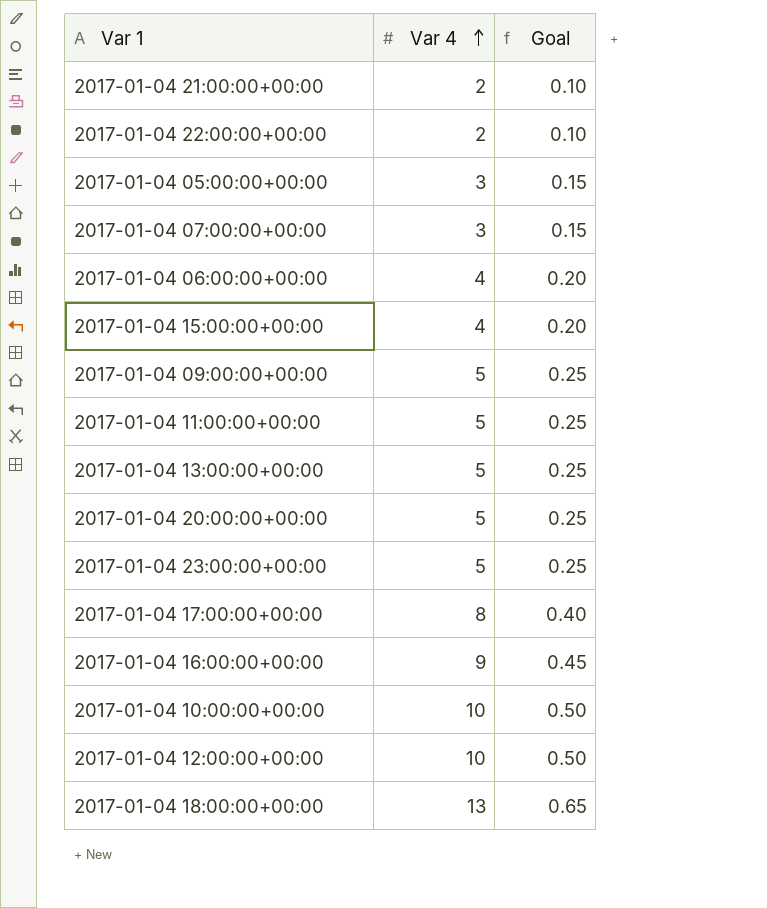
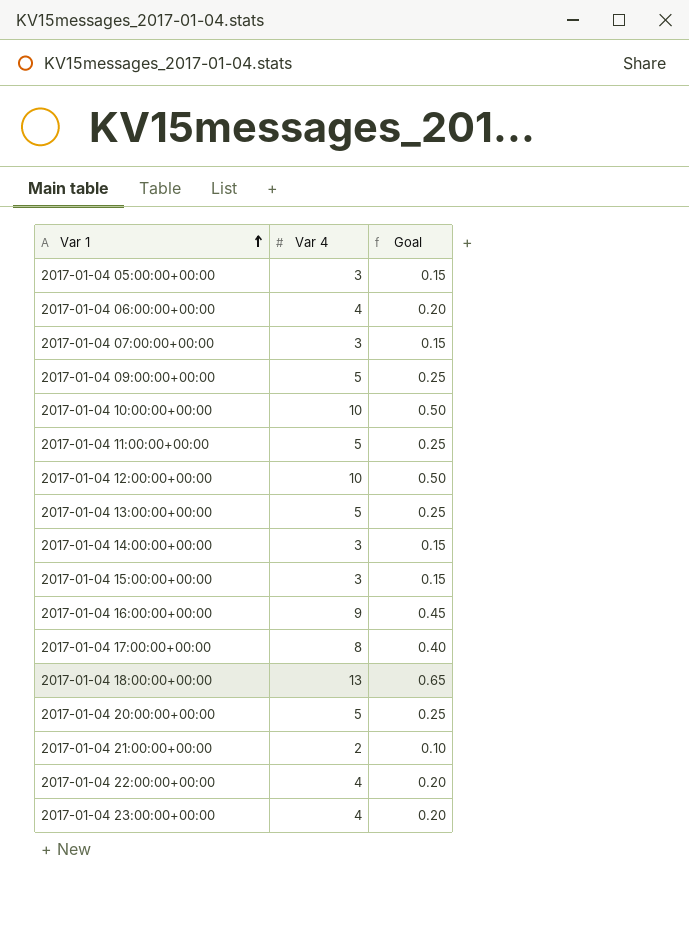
row order: Var 4 ascending -> Var 1 ascending
row 2017-01-04 14:00:00+00:00: none -> 3 | 0.15
2017-01-04 15:00:00+00:00 | Var 4: 4 -> 3
2017-01-04 15:00:00+00:00 | Goal: 0.20 -> 0.15
2017-01-04 22:00:00+00:00 | Var 4: 2 -> 4
2017-01-04 22:00:00+00:00 | Goal: 0.10 -> 0.20
2017-01-04 23:00:00+00:00 | Var 4: 5 -> 4
2017-01-04 23:00:00+00:00 | Goal: 0.25 -> 0.20

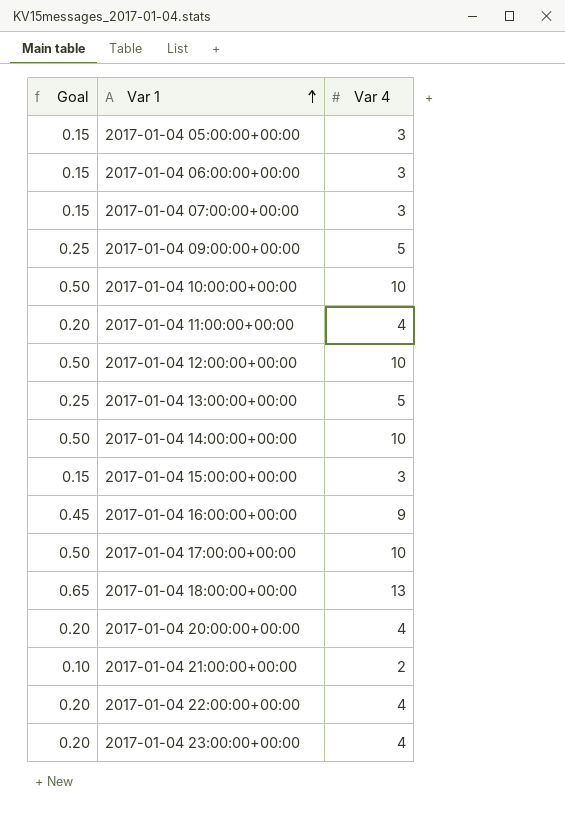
column Goal | position: 3 -> 1
2017-01-04 06:00:00+00:00 | Goal: 0.20 -> 0.15
2017-01-04 06:00:00+00:00 | Var 4: 4 -> 3
2017-01-04 11:00:00+00:00 | Goal: 0.25 -> 0.20
2017-01-04 11:00:00+00:00 | Var 4: 5 -> 4
2017-01-04 14:00:00+00:00 | Goal: 0.15 -> 0.50
2017-01-04 14:00:00+00:00 | Var 4: 3 -> 10
2017-01-04 17:00:00+00:00 | Goal: 0.40 -> 0.50
2017-01-04 17:00:00+00:00 | Var 4: 8 -> 10
2017-01-04 20:00:00+00:00 | Goal: 0.25 -> 0.20
2017-01-04 20:00:00+00:00 | Var 4: 5 -> 4

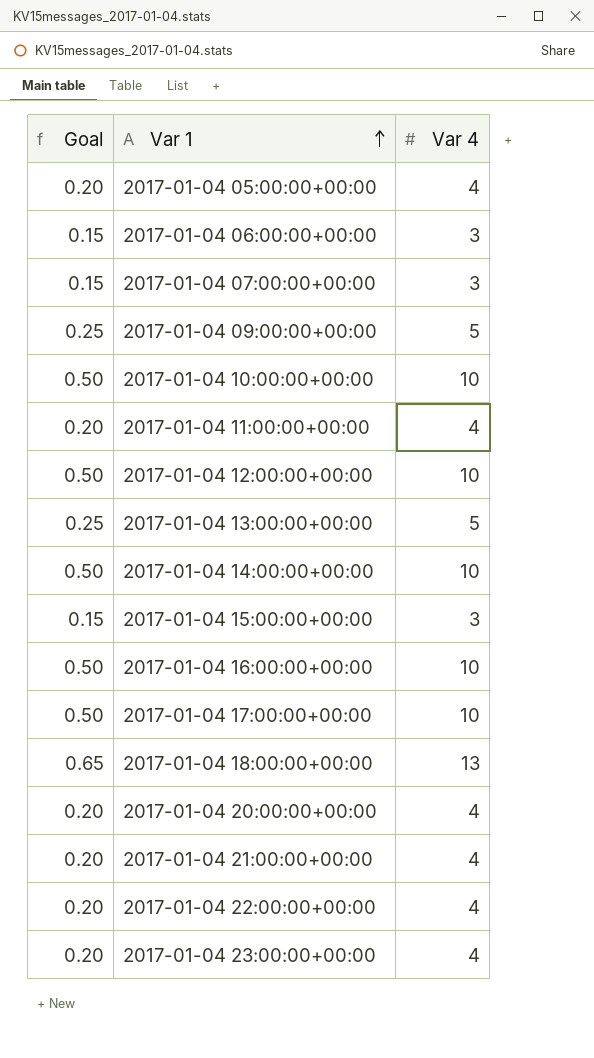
2017-01-04 05:00:00+00:00 | Goal: 0.15 -> 0.20
2017-01-04 05:00:00+00:00 | Var 4: 3 -> 4
2017-01-04 16:00:00+00:00 | Goal: 0.45 -> 0.50
2017-01-04 16:00:00+00:00 | Var 4: 9 -> 10
2017-01-04 21:00:00+00:00 | Goal: 0.10 -> 0.20
2017-01-04 21:00:00+00:00 | Var 4: 2 -> 4

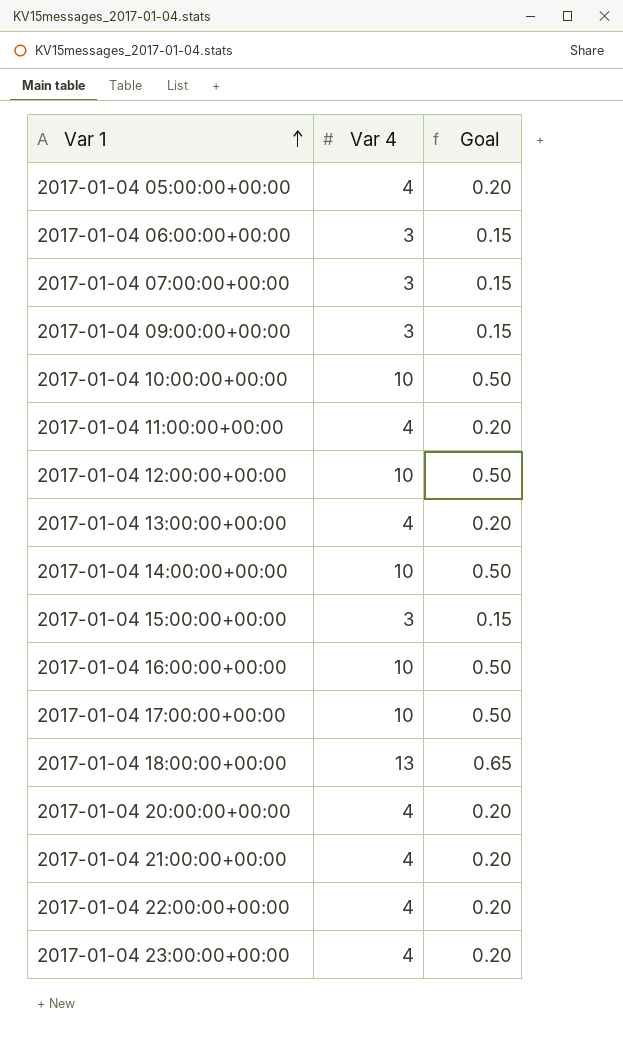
column Goal | position: 1 -> 3
2017-01-04 09:00:00+00:00 | Var 4: 5 -> 3
2017-01-04 09:00:00+00:00 | Goal: 0.25 -> 0.15
2017-01-04 13:00:00+00:00 | Var 4: 5 -> 4
2017-01-04 13:00:00+00:00 | Goal: 0.25 -> 0.20

